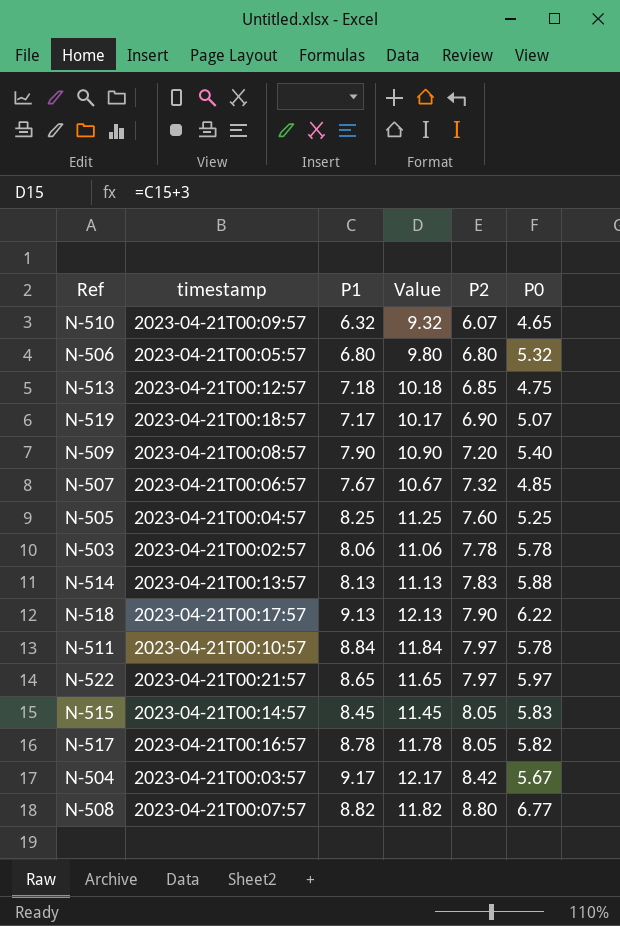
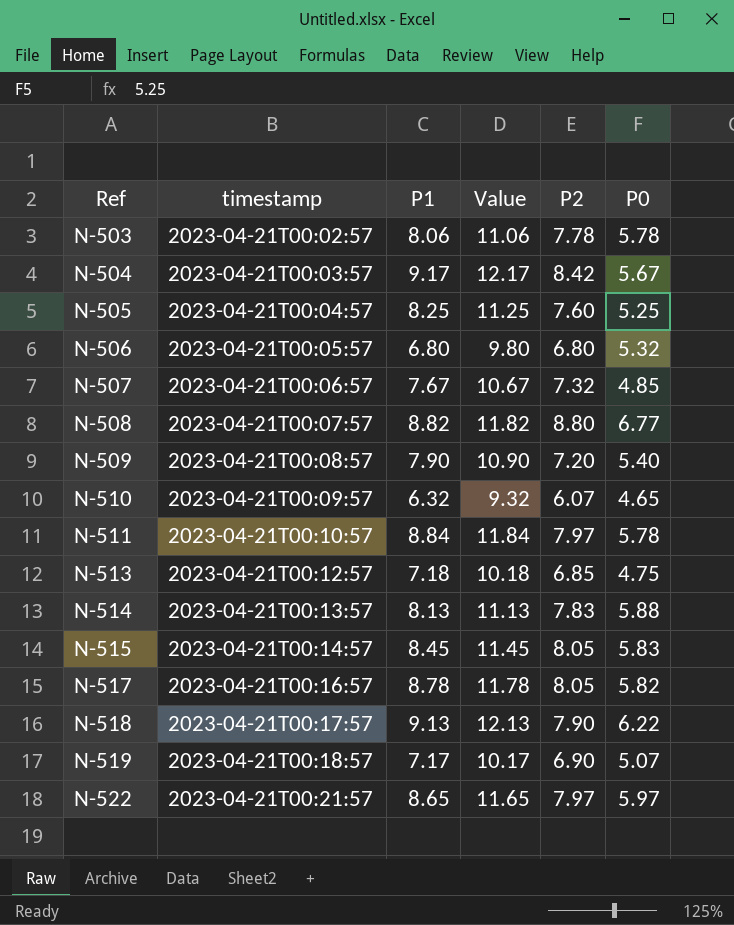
row order: P2 ascending -> Ref ascending

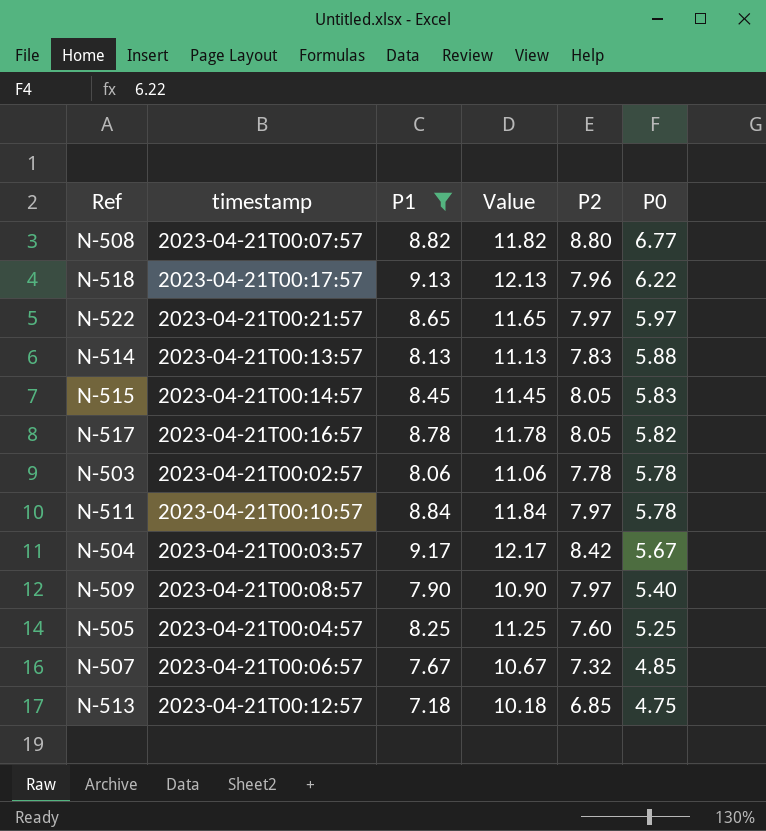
filter: none -> P1 >= 7.18
row order: Ref ascending -> P0 descending
N-518 | P2: 7.90 -> 7.96
N-509 | P2: 7.20 -> 7.97

